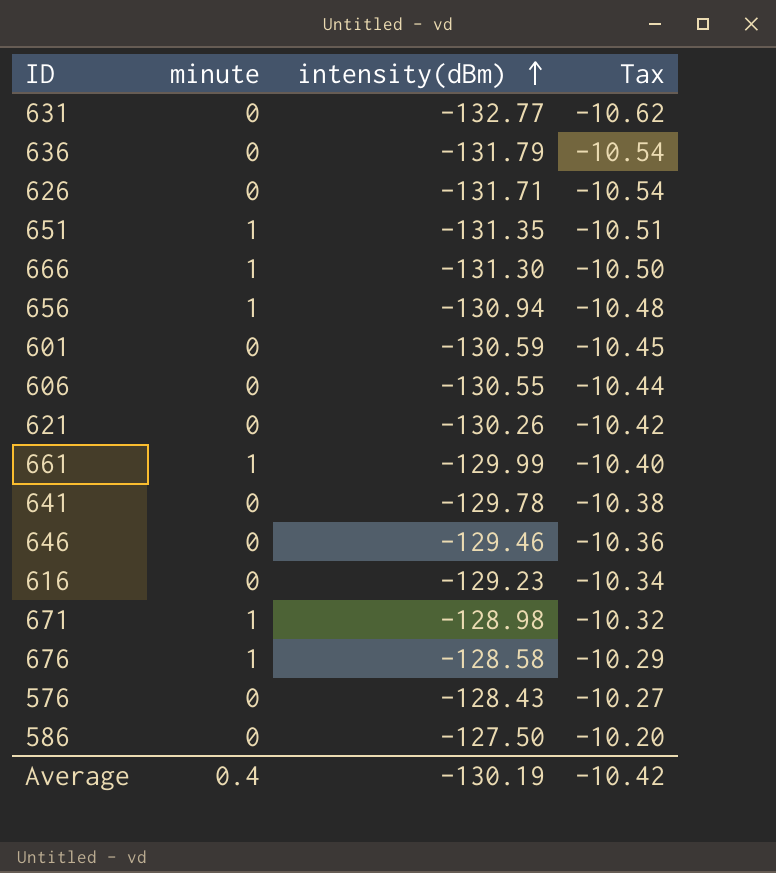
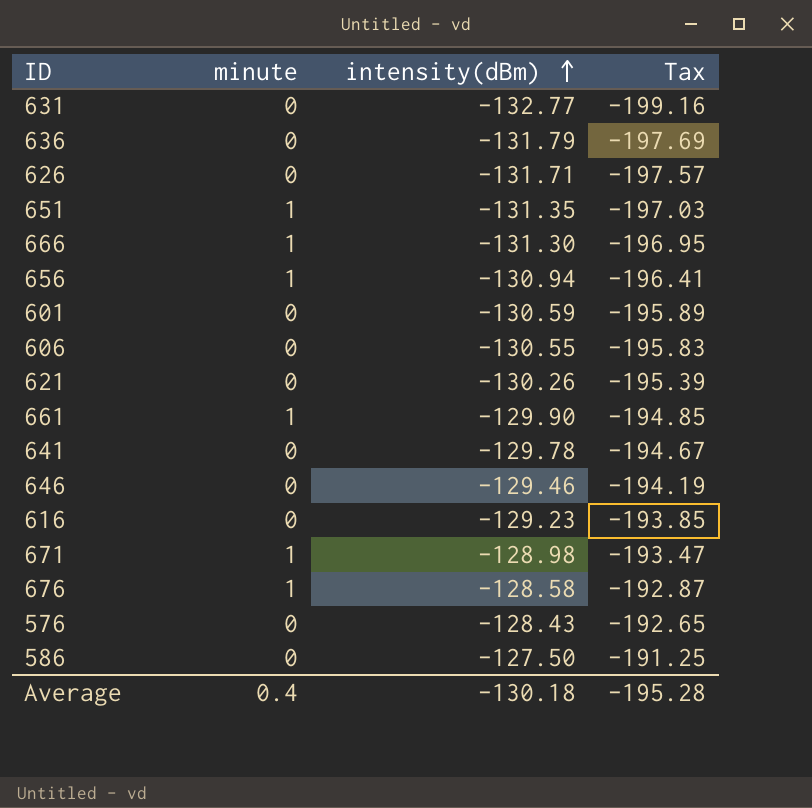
column Tax | formula: [intensity(dBm)] * 0.08 -> [intensity(dBm)] * 1.5
661 | intensity(dBm): -129.99 -> -129.90
Average | intensity(dBm): -130.19 -> -130.18
Average | Tax: -10.42 -> -195.28

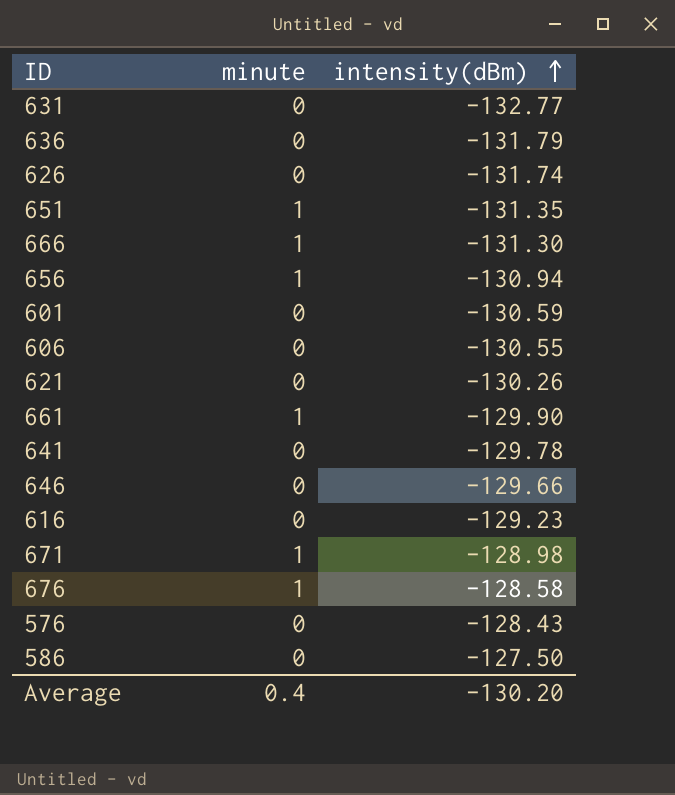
column Tax | formula: [intensity(dBm)] * 1.5 -> none
626 | intensity(dBm): -131.71 -> -131.74
646 | intensity(dBm): -129.46 -> -129.66
Average | intensity(dBm): -130.18 -> -130.20

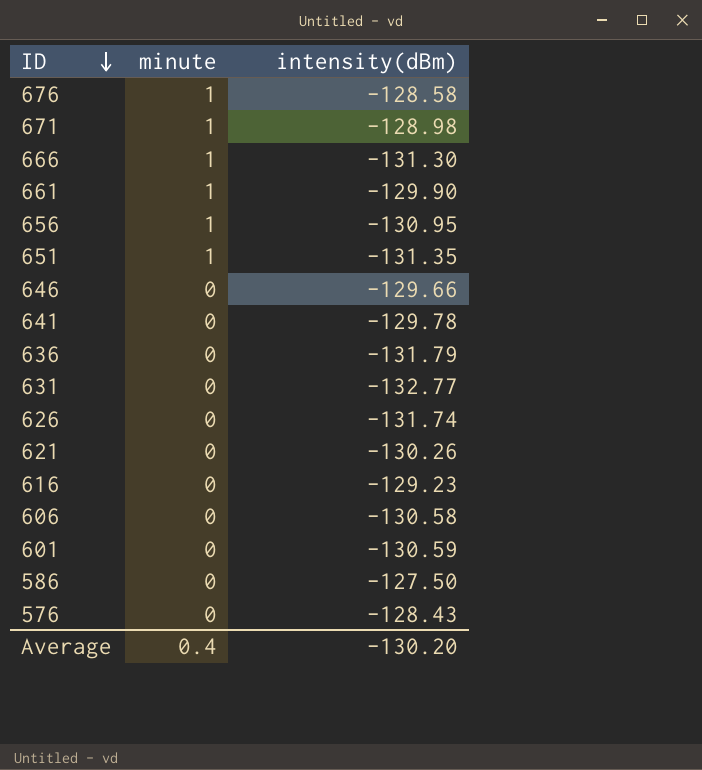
row order: intensity(dBm) ascending -> ID descending
656 | intensity(dBm): -130.94 -> -130.95
606 | intensity(dBm): -130.55 -> -130.58

